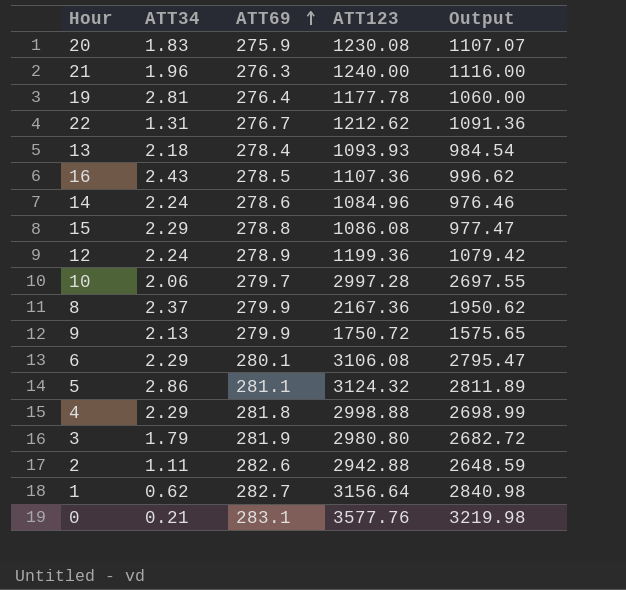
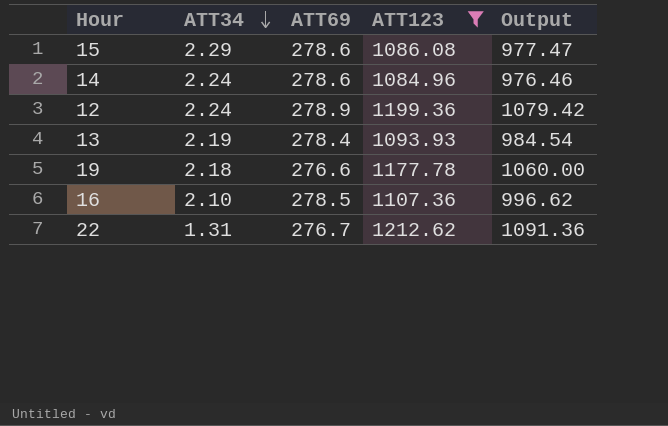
filter: none -> ATT123 <= 1212.62
row order: ATT69 ascending -> ATT34 descending
15 | ATT69: 278.8 -> 278.6
13 | ATT34: 2.18 -> 2.19
19 | ATT34: 2.81 -> 2.18
19 | ATT69: 276.4 -> 276.6
16 | ATT34: 2.43 -> 2.10

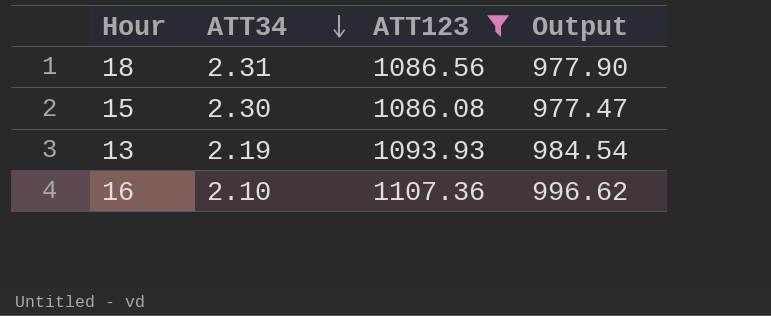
column ATT69 | position: 3 -> none
row 14: 2.24 | 278.6 | 1084.96 | 976.46 -> none
row 12: 2.24 | 278.9 | 1199.36 | 1079.42 -> none
row 19: 2.18 | 276.6 | 1177.78 | 1060.00 -> none
row 22: 1.31 | 276.7 | 1212.62 | 1091.36 -> none
row 18: none -> 2.31 | 1086.56 | 977.90
15 | ATT34: 2.29 -> 2.30

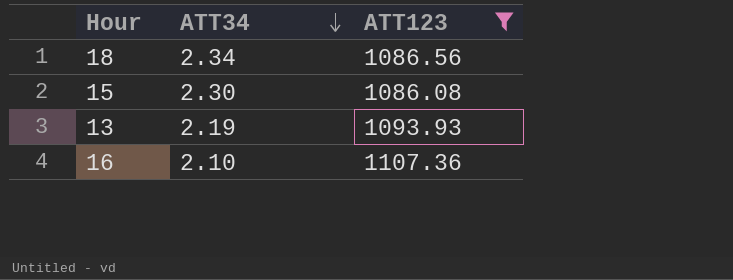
column Output | formula: [ATT123] * 0.9 -> none
18 | ATT34: 2.31 -> 2.34

